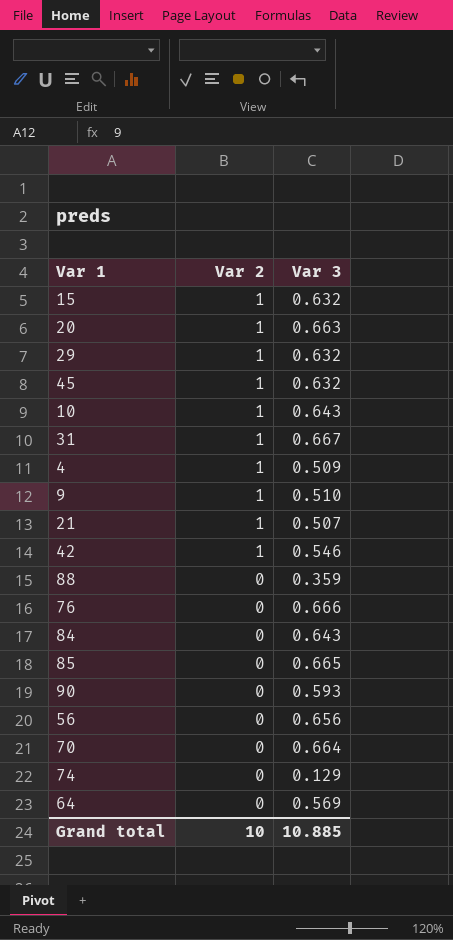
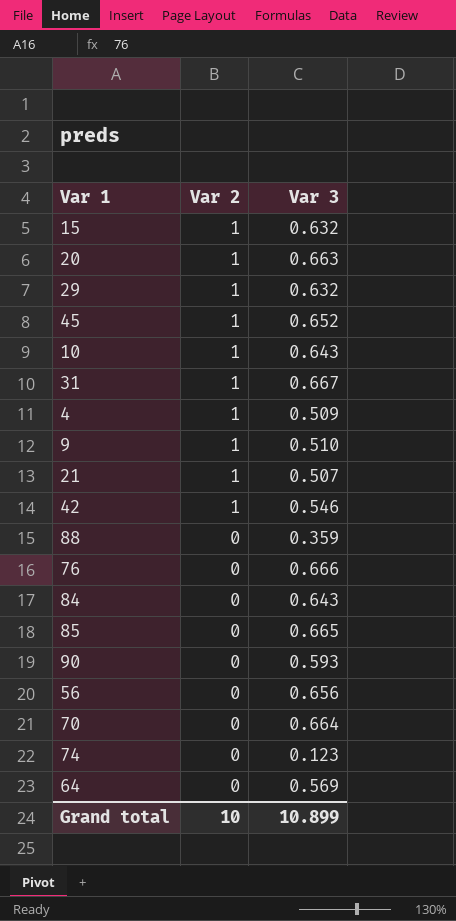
45 | Var 3: 0.632 -> 0.652
74 | Var 3: 0.129 -> 0.123
Grand total | Var 3: 10.885 -> 10.899

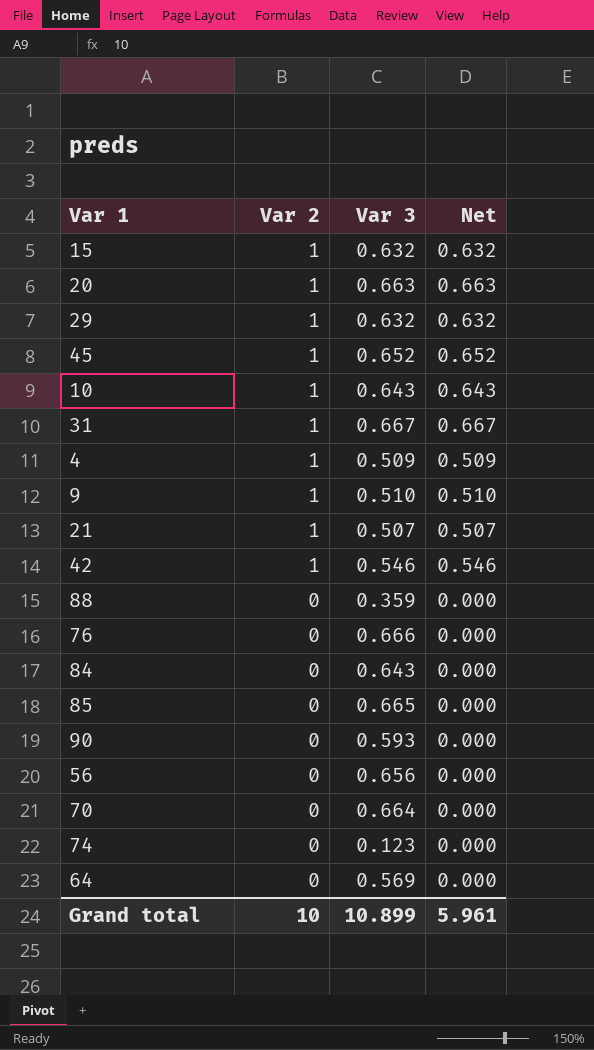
column Net | formula: none -> [Var 2] * [Var 3]

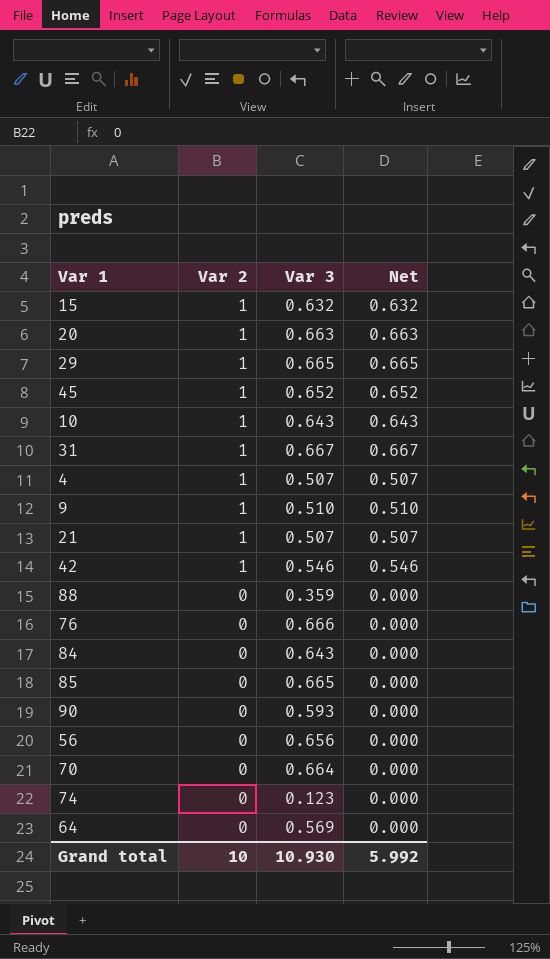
29 | Var 3: 0.632 -> 0.665
29 | Net: 0.632 -> 0.665
4 | Var 3: 0.509 -> 0.507
4 | Net: 0.509 -> 0.507
Grand total | Var 3: 10.899 -> 10.930
Grand total | Net: 5.961 -> 5.992

